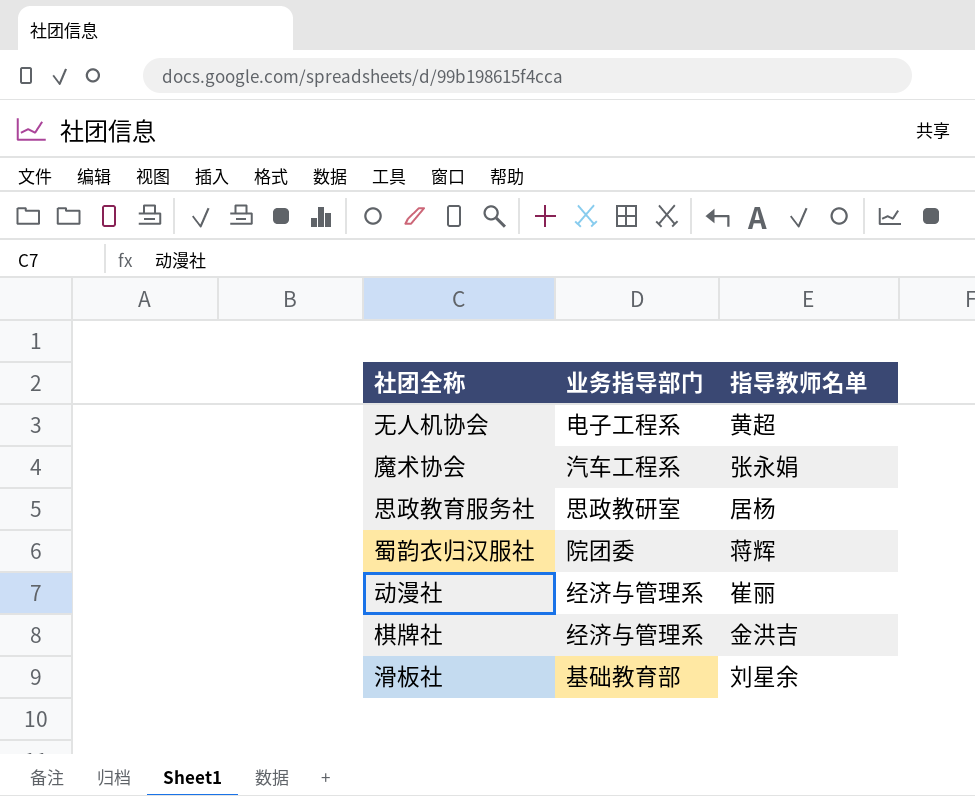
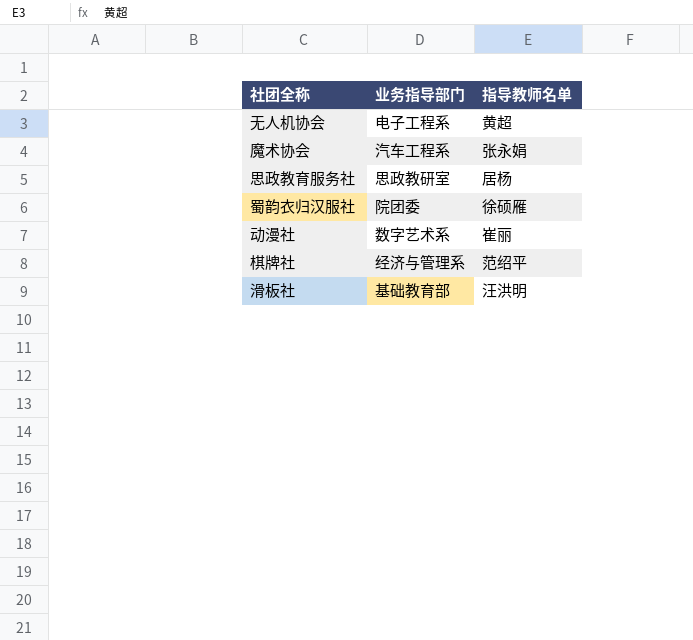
蜀韵衣归汉服社 | 指导教师名单: 蒋辉 -> 徐硕雁
动漫社 | 业务指导部门: 经济与管理系 -> 数字艺术系
棋牌社 | 指导教师名单: 金洪吉 -> 范绍平
滑板社 | 指导教师名单: 刘星余 -> 汪洪明

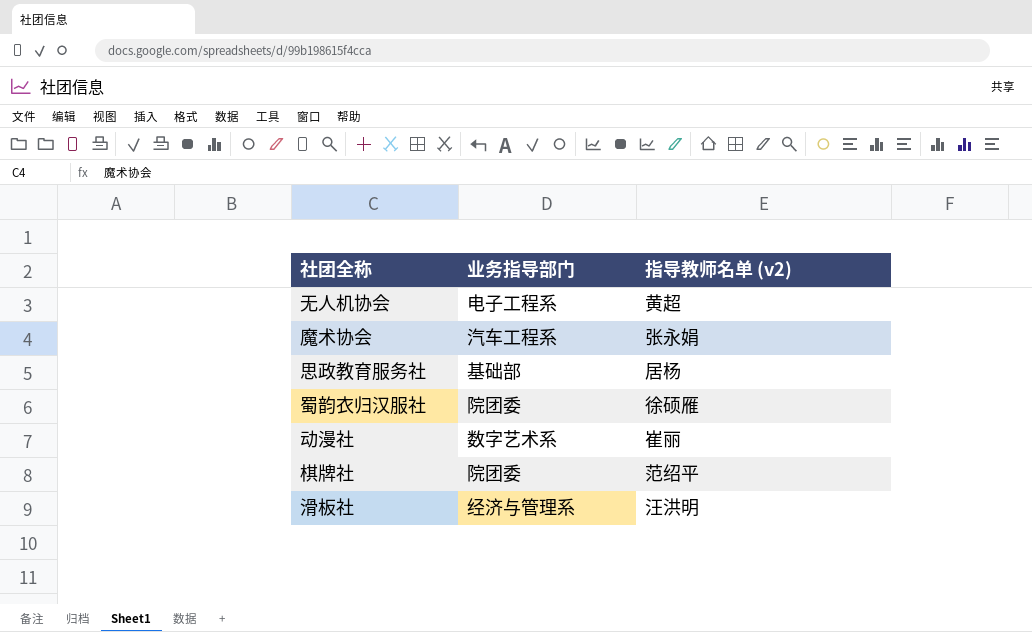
column name: 指导教师名单 -> 指导教师名单 (v2)
思政教育服务社 | 业务指导部门: 思政教研室 -> 基础部
棋牌社 | 业务指导部门: 经济与管理系 -> 院团委
滑板社 | 业务指导部门: 基础教育部 -> 经济与管理系

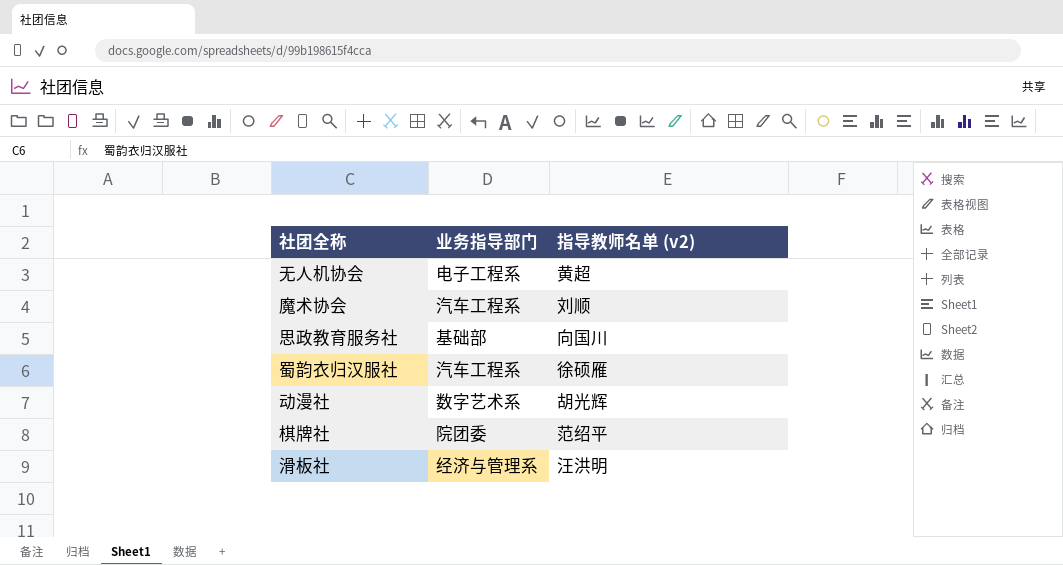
魔术协会 | 指导教师名单 (v2): 张永娟 -> 刘顺
思政教育服务社 | 指导教师名单 (v2): 居杨 -> 向国川
蜀韵衣归汉服社 | 业务指导部门: 院团委 -> 汽车工程系
动漫社 | 指导教师名单 (v2): 崔丽 -> 胡光辉

